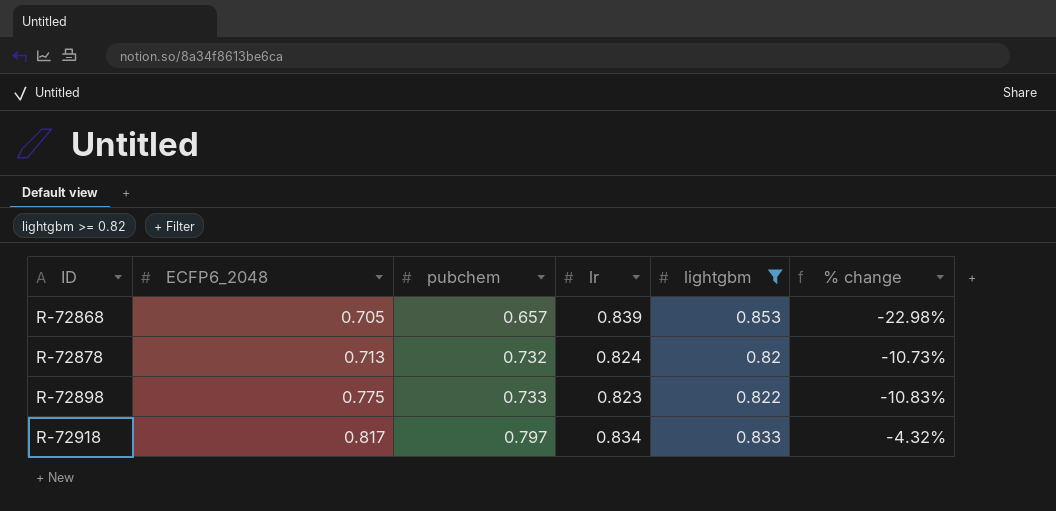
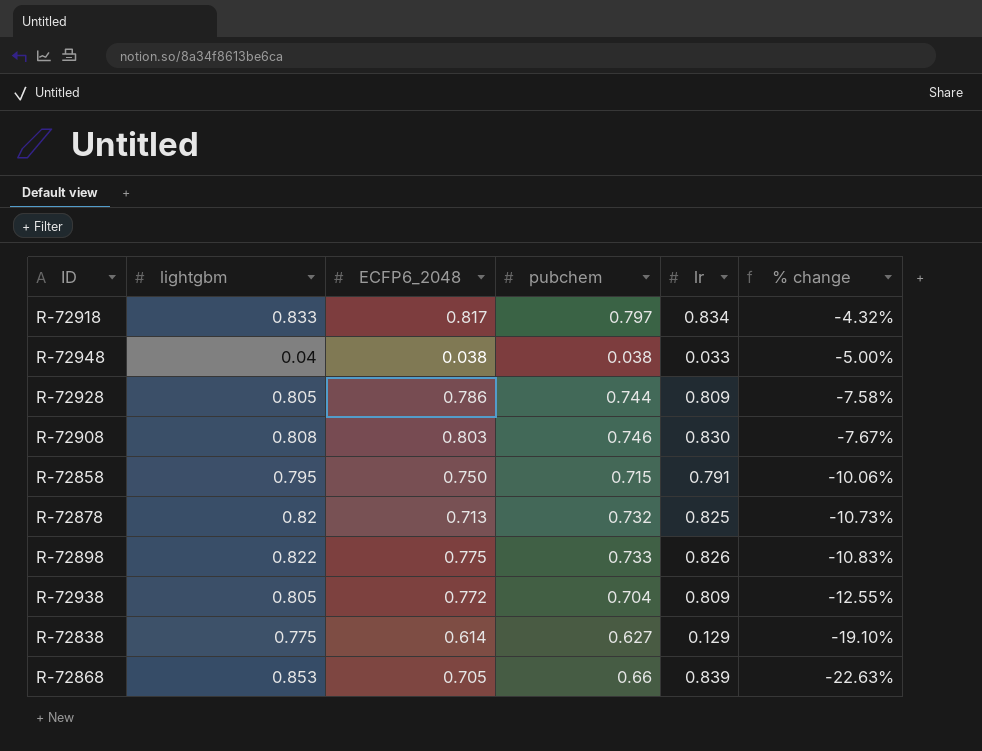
filter: lightgbm >= 0.82 -> none
row order: ID ascending -> % change descending
column lightgbm | position: 5 -> 2
R-72878 | lr: 0.824 -> 0.825
R-72898 | lr: 0.823 -> 0.826
R-72868 | pubchem: 0.657 -> 0.66
R-72868 | % change: -22.98% -> -22.63%

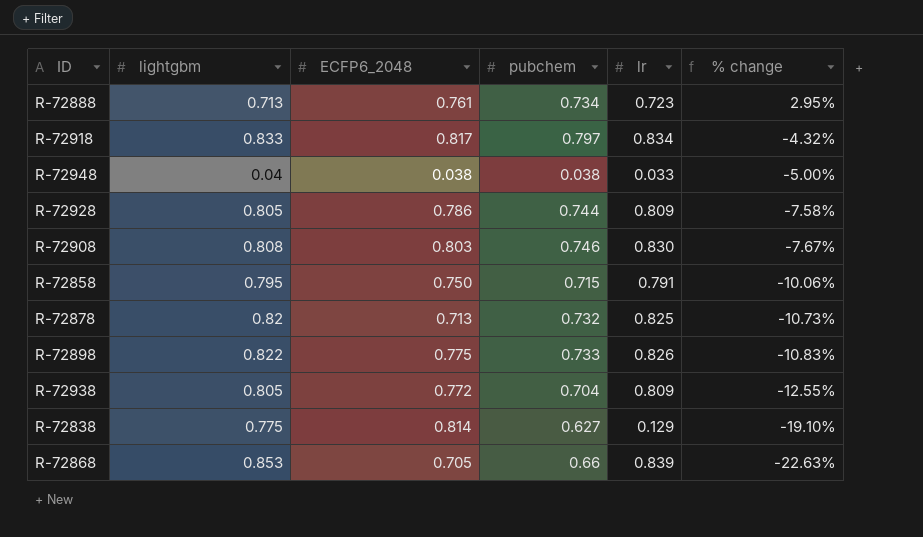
row R-72888: none -> 0.713 | 0.761 | 0.734 | 0.723 | 2.95%
R-72838 | ECFP6_2048: 0.614 -> 0.814

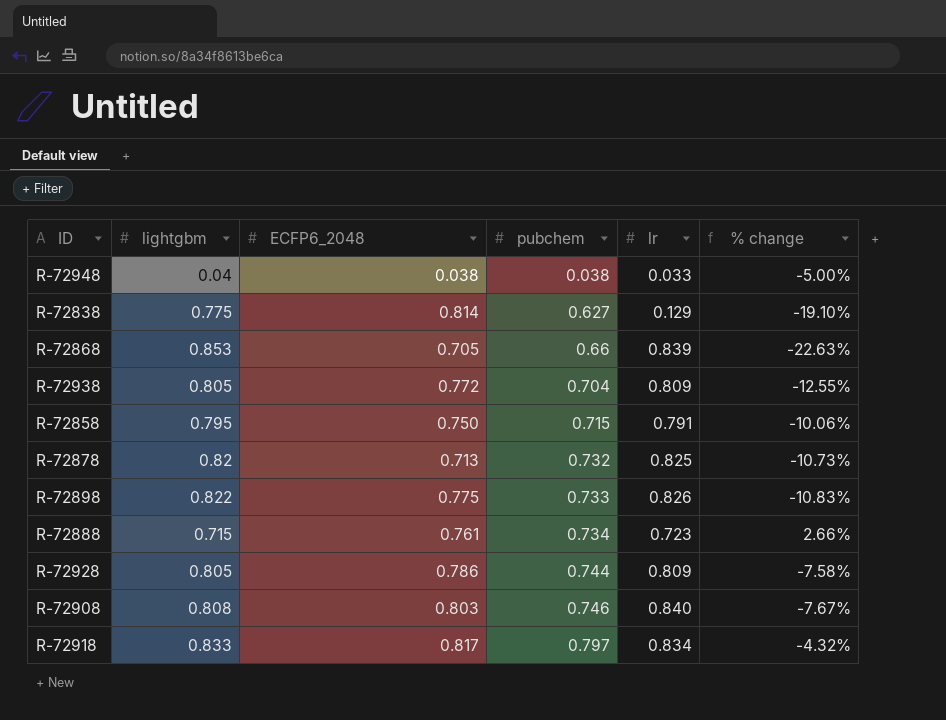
row order: % change descending -> pubchem ascending
R-72888 | lightgbm: 0.713 -> 0.715
R-72888 | % change: 2.95% -> 2.66%
R-72908 | lr: 0.830 -> 0.840

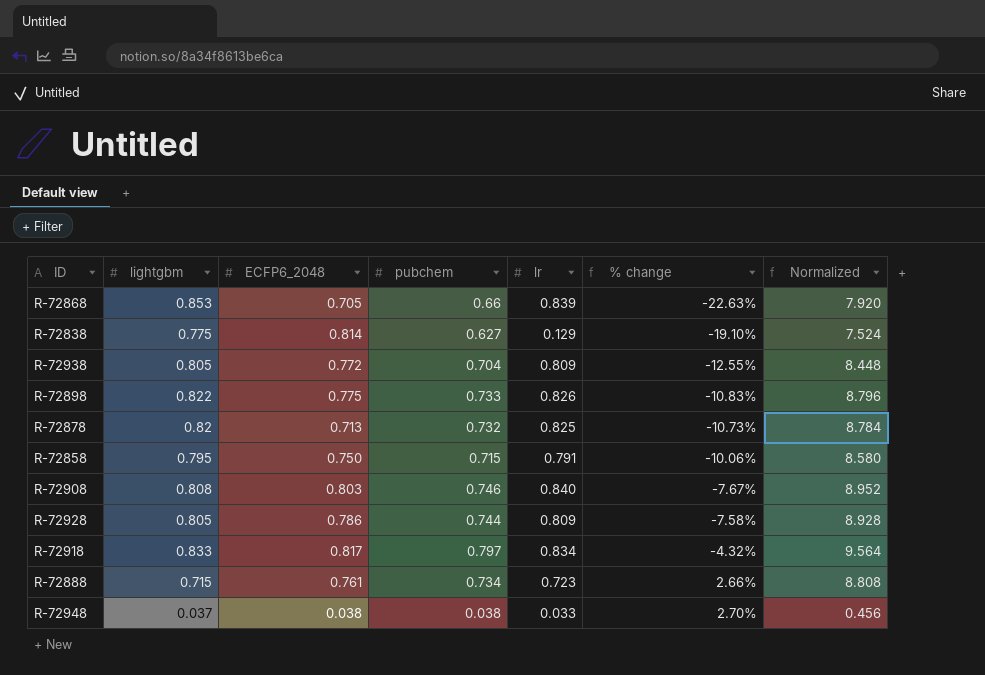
row order: pubchem ascending -> % change ascending
column Normalized | formula: none -> [pubchem] * 12
R-72948 | lightgbm: 0.04 -> 0.037
R-72948 | % change: -5.00% -> 2.70%

